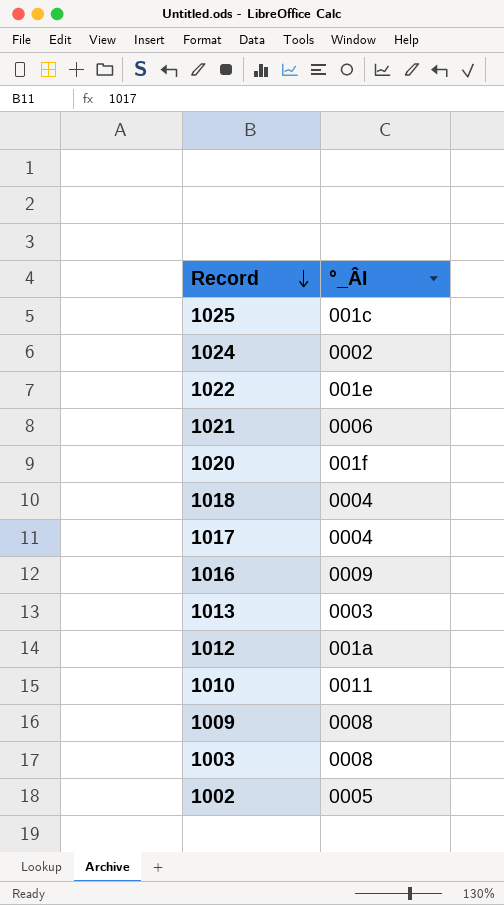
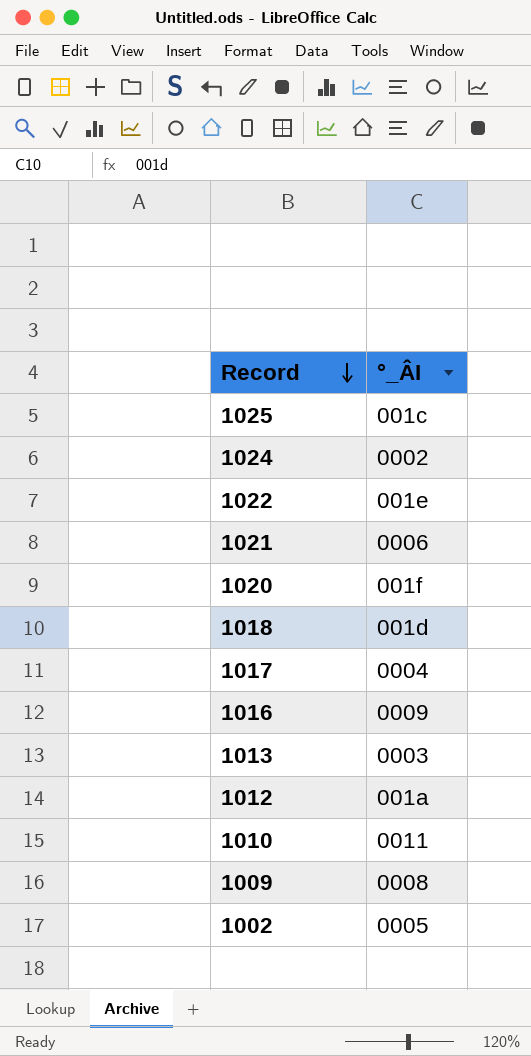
row 1003: 0008 -> none
1018 | °_ÂI: 0004 -> 001d

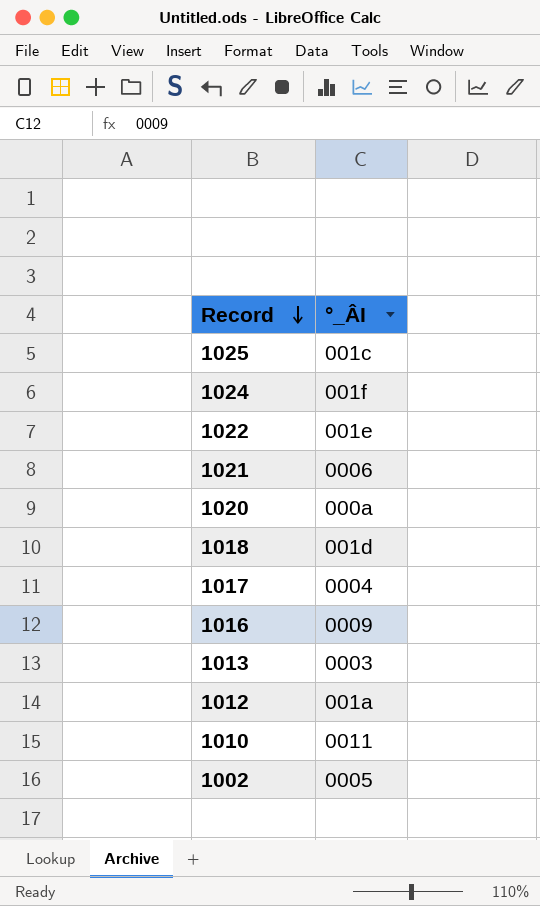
row 1009: 0008 -> none
1024 | °_ÂI: 0002 -> 001f
1020 | °_ÂI: 001f -> 000a

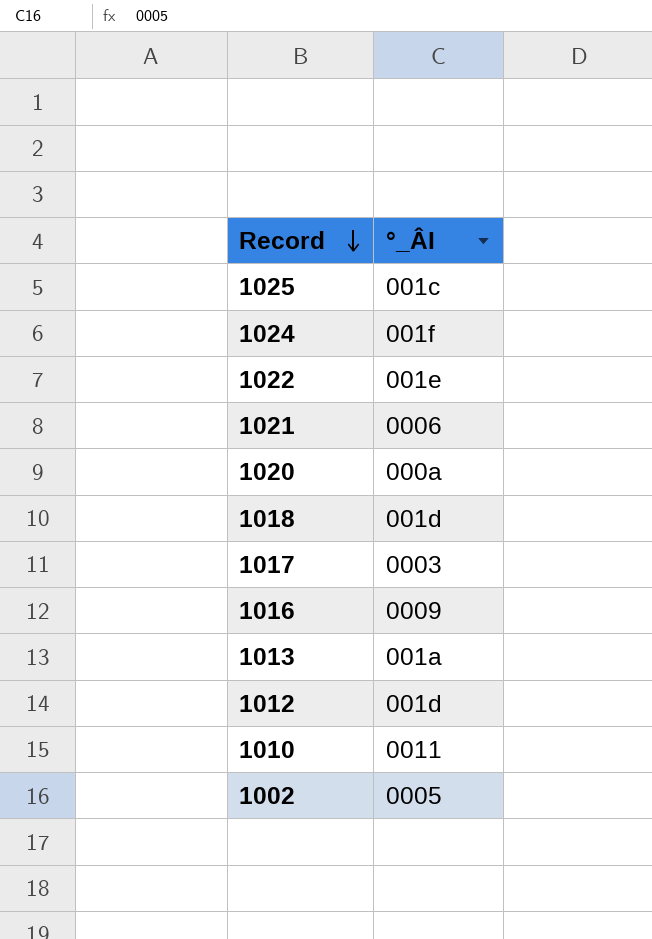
1017 | °_ÂI: 0004 -> 0003
1013 | °_ÂI: 0003 -> 001a
1012 | °_ÂI: 001a -> 001d

